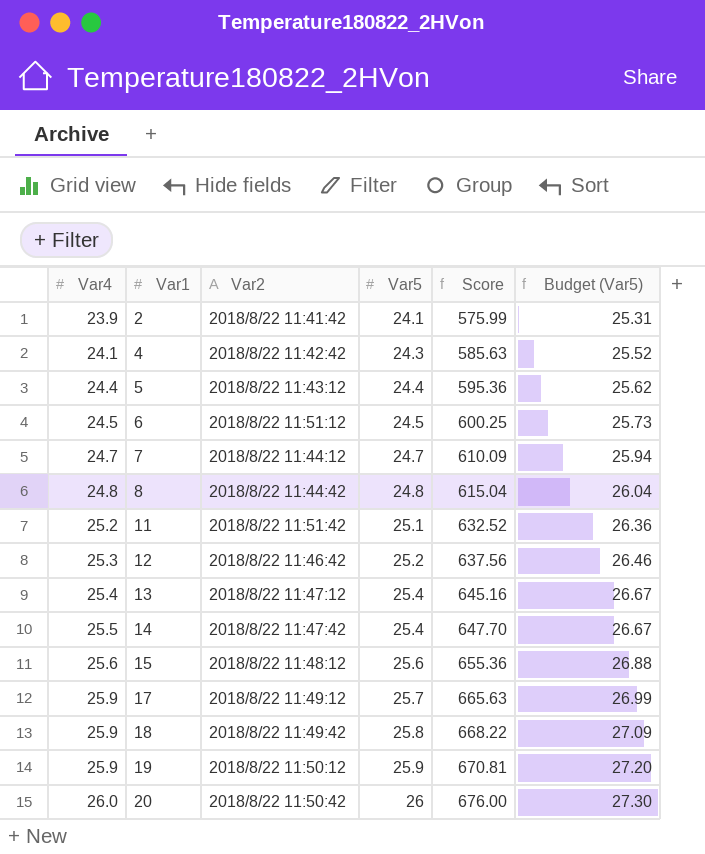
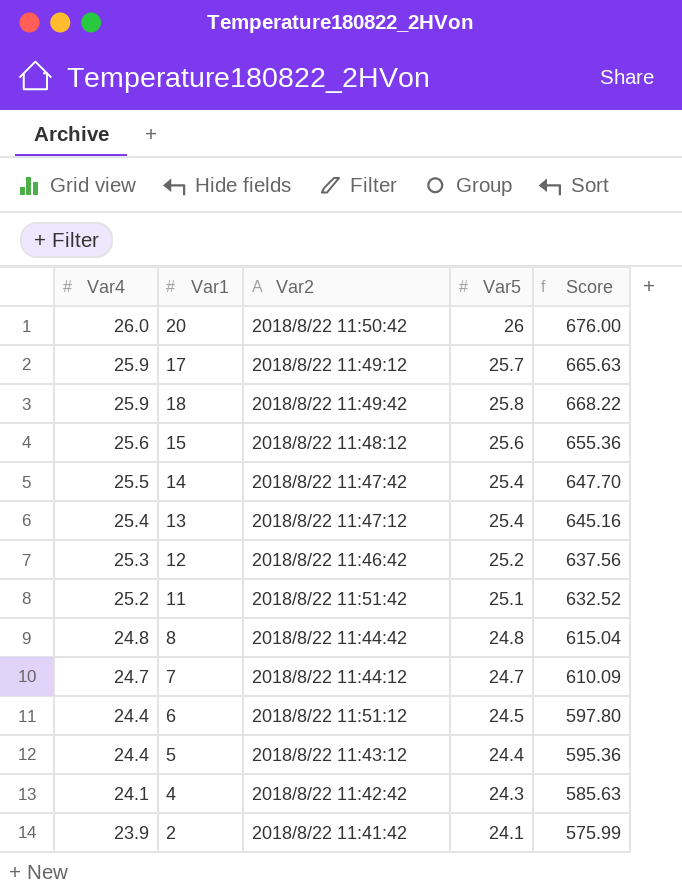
row order: Var4 ascending -> Var4 descending
column Budget (Var5) | formula: [Var5] * 1.05 -> none
row 19: 25.9 | 2018/8/22 11:50:12 | 25.9 | 670.81 | 27.20 -> none
6 | Var4: 24.5 -> 24.4
6 | Score: 600.25 -> 597.80

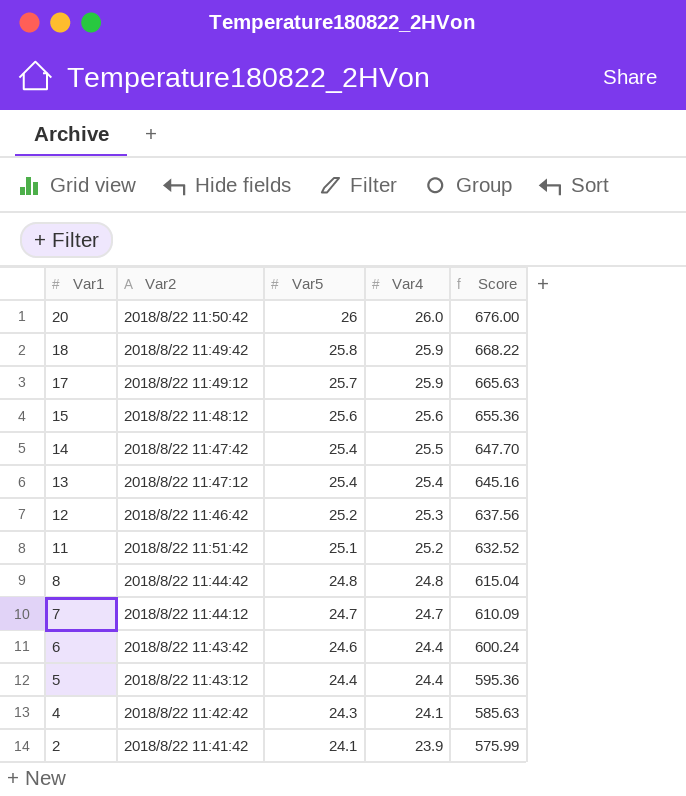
row order: Var4 descending -> Var1 descending
column Var4 | position: 1 -> 4
6 | Var2: 2018/8/22 11:51:12 -> 2018/8/22 11:43:42
6 | Var5: 24.5 -> 24.6
6 | Score: 597.80 -> 600.24

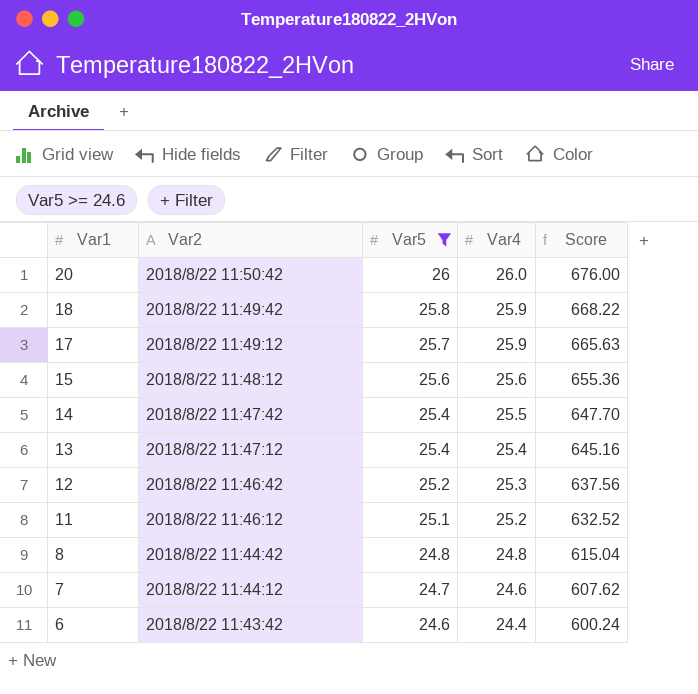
filter: none -> Var5 >= 24.6
11 | Var2: 2018/8/22 11:51:42 -> 2018/8/22 11:46:12
7 | Var4: 24.7 -> 24.6
7 | Score: 610.09 -> 607.62

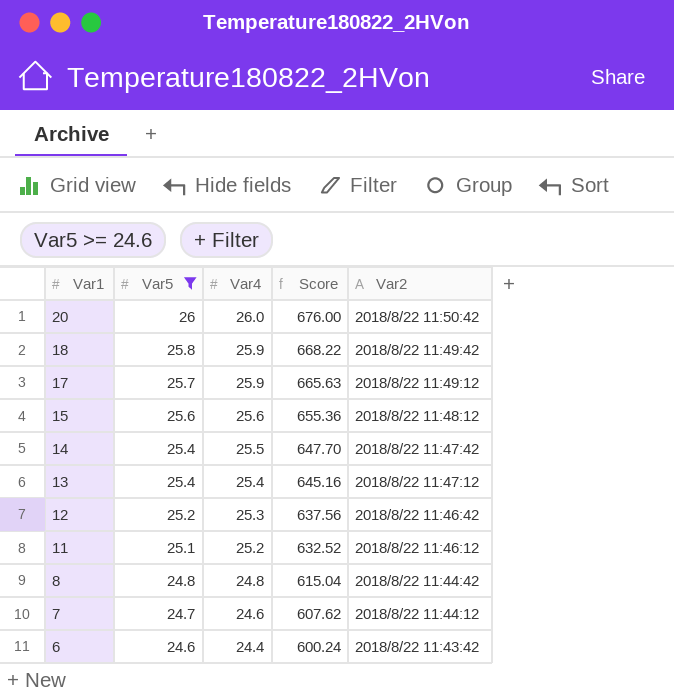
column Var2 | position: 2 -> 5

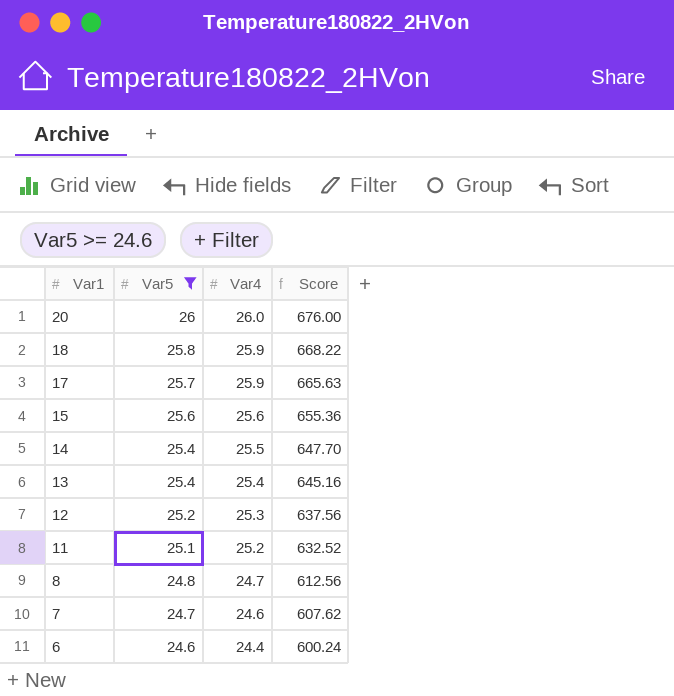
column Var2 | position: 5 -> none
8 | Var4: 24.8 -> 24.7
8 | Score: 615.04 -> 612.56

